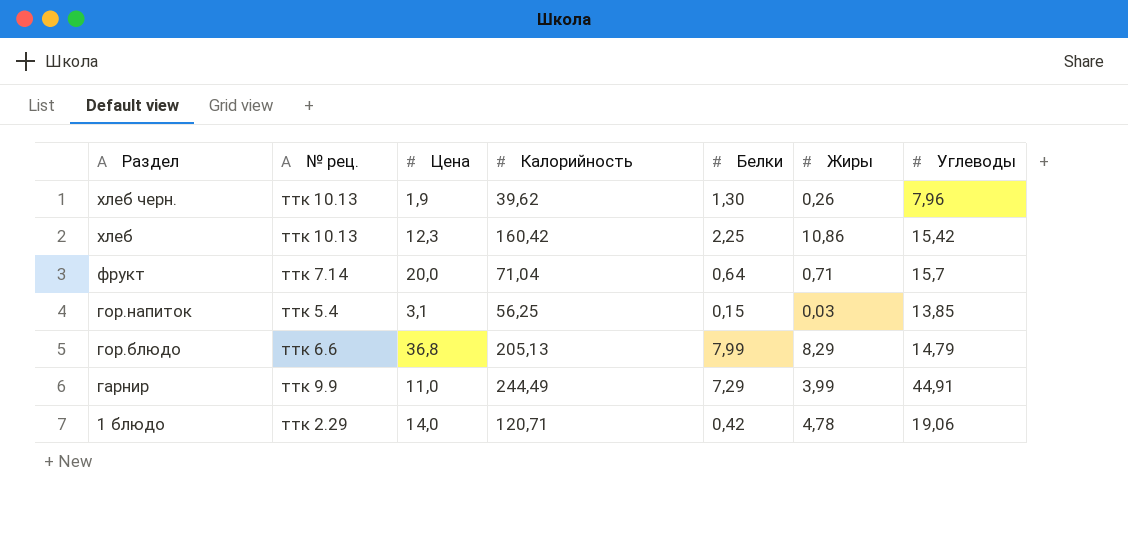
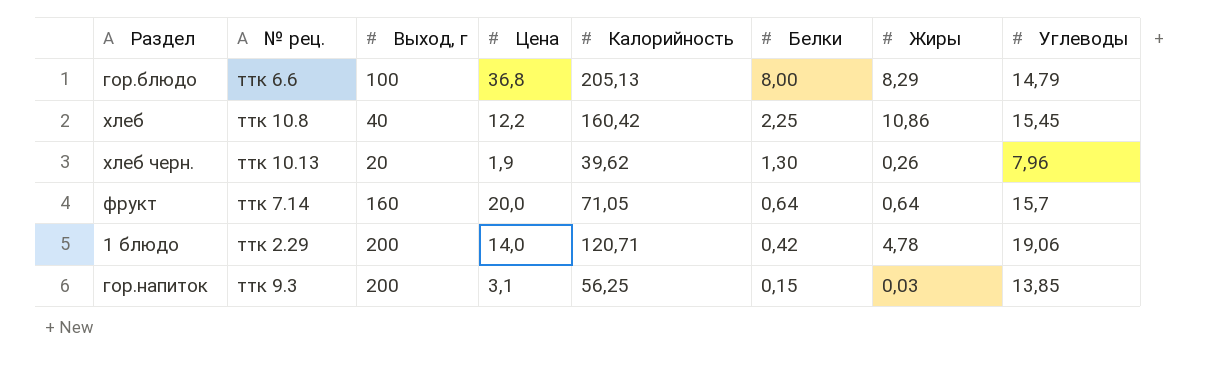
row order: Раздел descending -> Белки descending
column Выход, г | position: none -> 3
row гарнир: ттк 9.9 | 11,0 | 244,49 | 7,29 | 3,99 | 44,91 -> none
гор.блюдо | Белки: 7,99 -> 8,00
хлеб | № рец.: ттк 10.13 -> ттк 10.8
хлеб | Цена: 12,3 -> 12,2
хлеб | Углеводы: 15,42 -> 15,45
фрукт | Калорийность: 71,04 -> 71,05
фрукт | Жиры: 0,71 -> 0,64
гор.напиток | № рец.: ттк 5.4 -> ттк 9.3

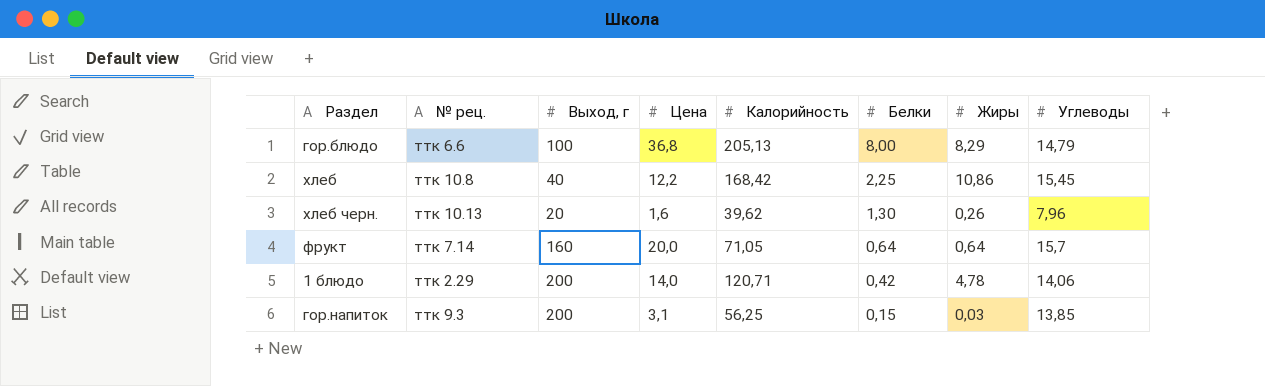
хлеб | Калорийность: 160,42 -> 168,42
хлеб черн. | Цена: 1,9 -> 1,6
1 блюдо | Углеводы: 19,06 -> 14,06

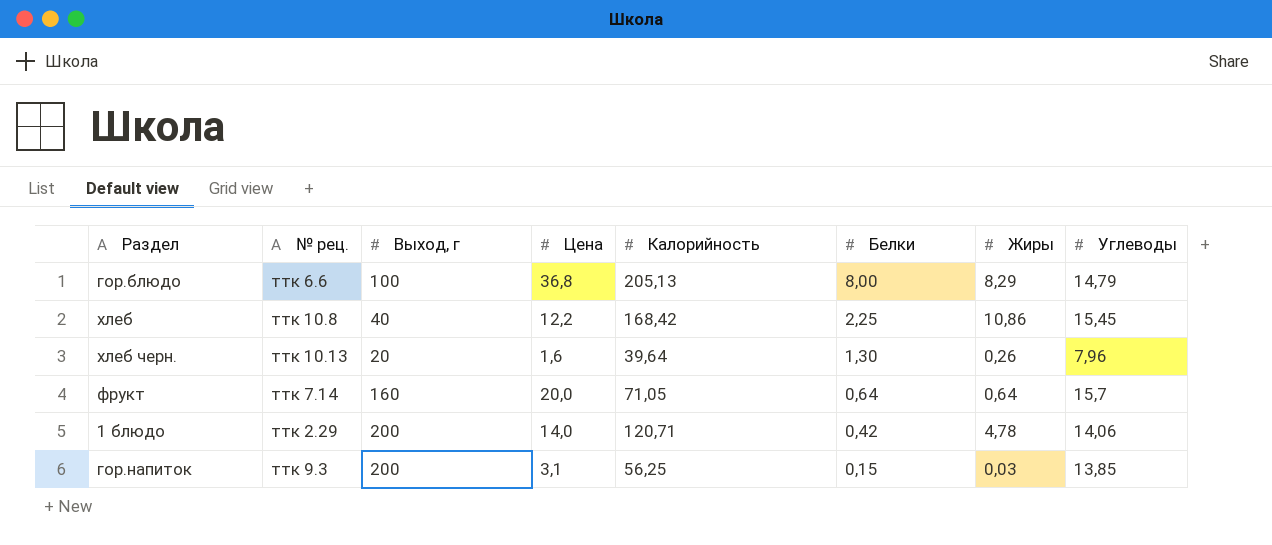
хлеб черн. | Калорийность: 39,62 -> 39,64

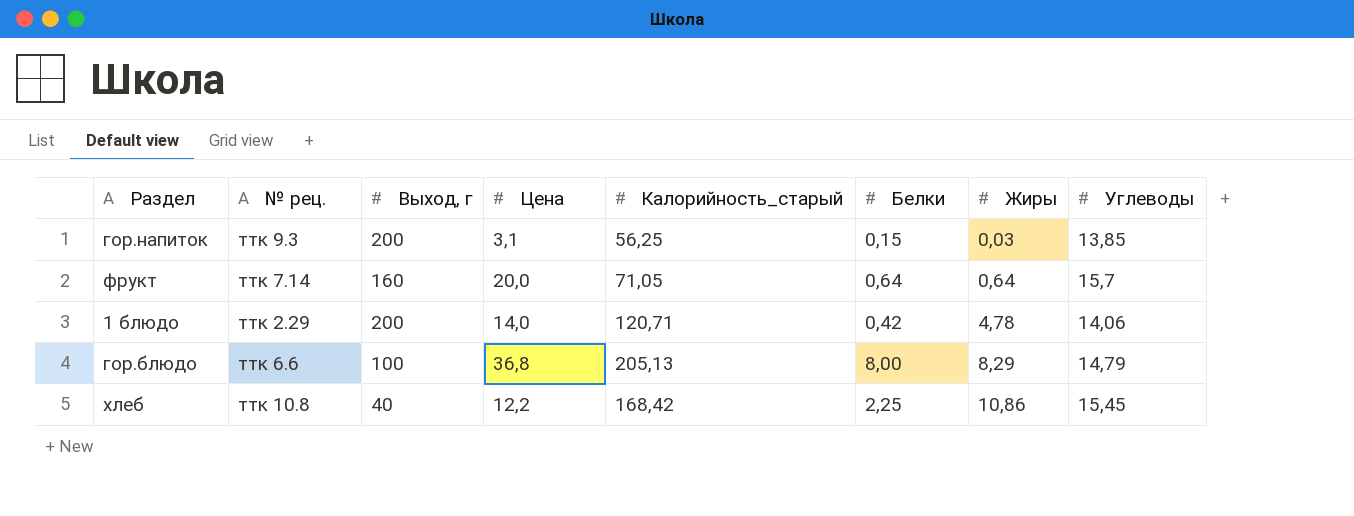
row order: Белки descending -> Жиры ascending
column name: Калорийность -> Калорийность_старый
row хлеб черн.: ттк 10.13 | 20 | 1,6 | 39,64 | 1,30 | 0,26 | 7,96 -> none

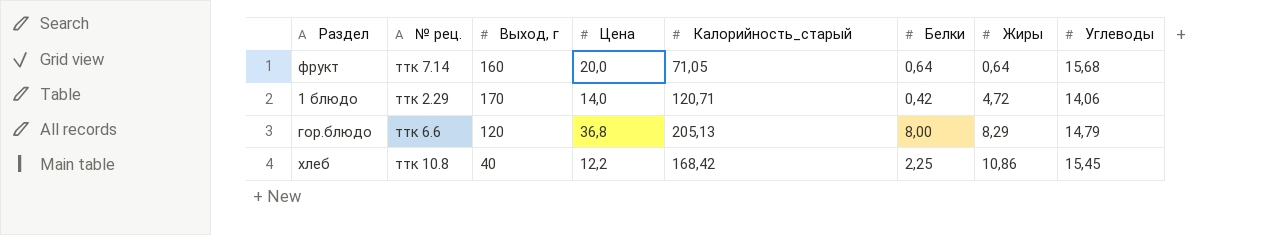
row гор.напиток: ттк 9.3 | 200 | 3,1 | 56,25 | 0,15 | 0,03 | 13,85 -> none
фрукт | Углеводы: 15,7 -> 15,68
1 блюдо | Выход, г: 200 -> 170
1 блюдо | Жиры: 4,78 -> 4,72
гор.блюдо | Выход, г: 100 -> 120

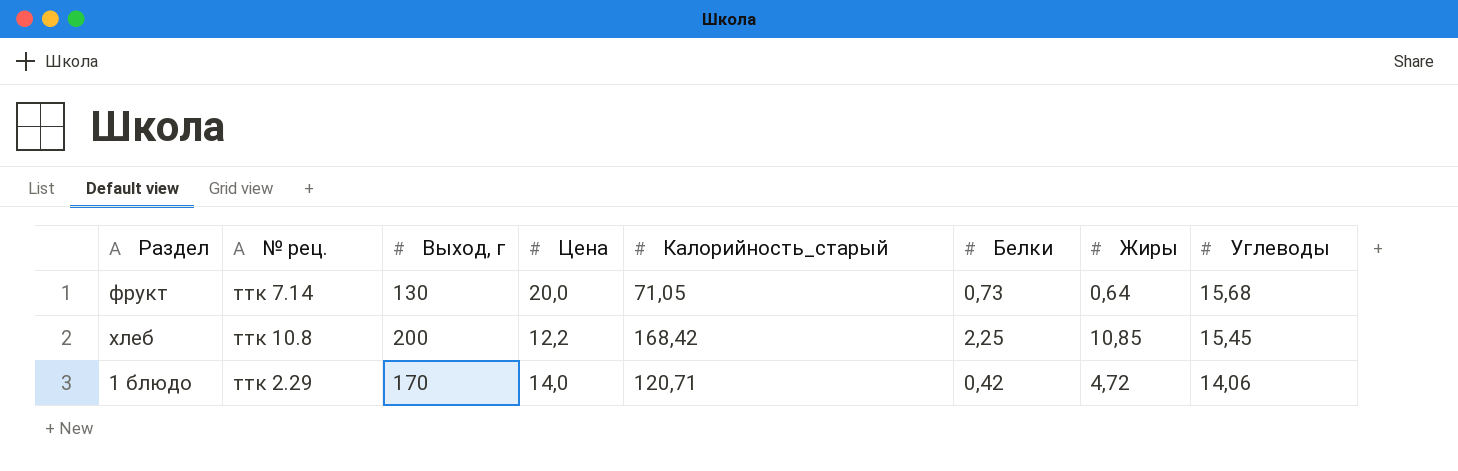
row order: Жиры ascending -> Углеводы descending
row гор.блюдо: ттк 6.6 | 120 | 36,8 | 205,13 | 8,00 | 8,29 | 14,79 -> none
фрукт | Выход, г: 160 -> 130
фрукт | Белки: 0,64 -> 0,73
хлеб | Выход, г: 40 -> 200
хлеб | Жиры: 10,86 -> 10,85

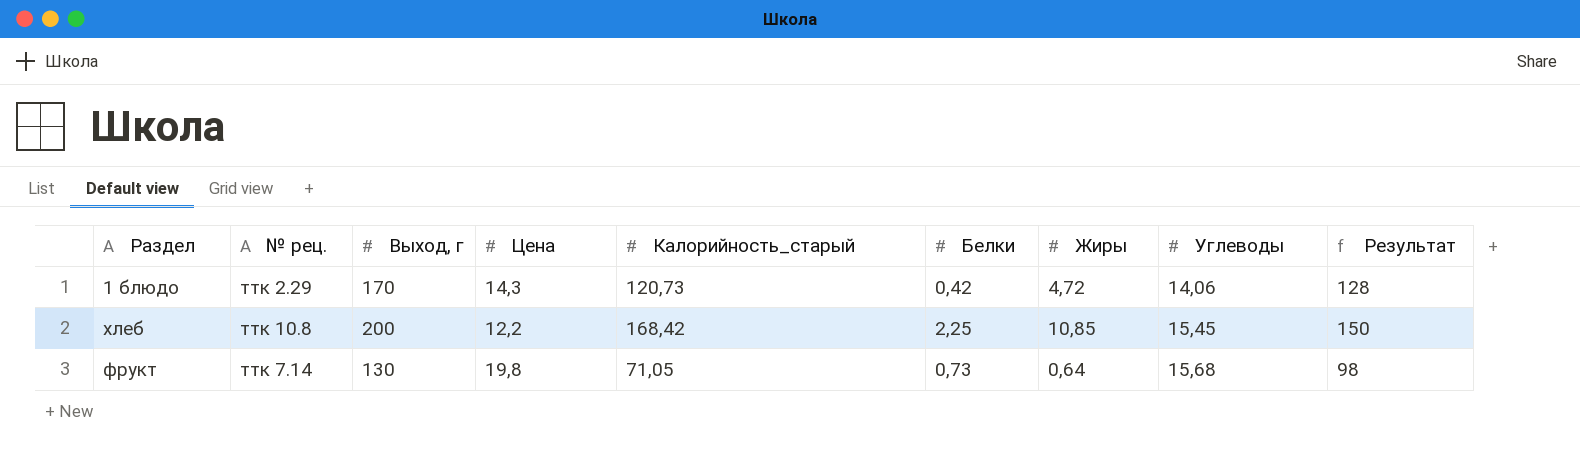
row order: Углеводы descending -> Углеводы ascending
column Результат | formula: none -> [Выход, г] * 0,75
1 блюдо | Цена: 14,0 -> 14,3
1 блюдо | Калорийность_старый: 120,71 -> 120,73
фрукт | Цена: 20,0 -> 19,8

